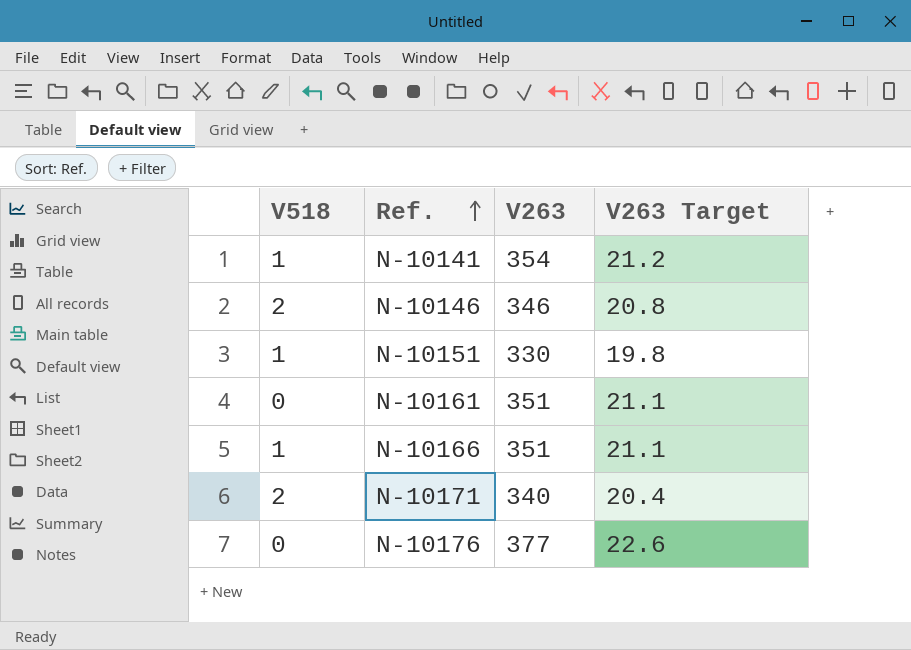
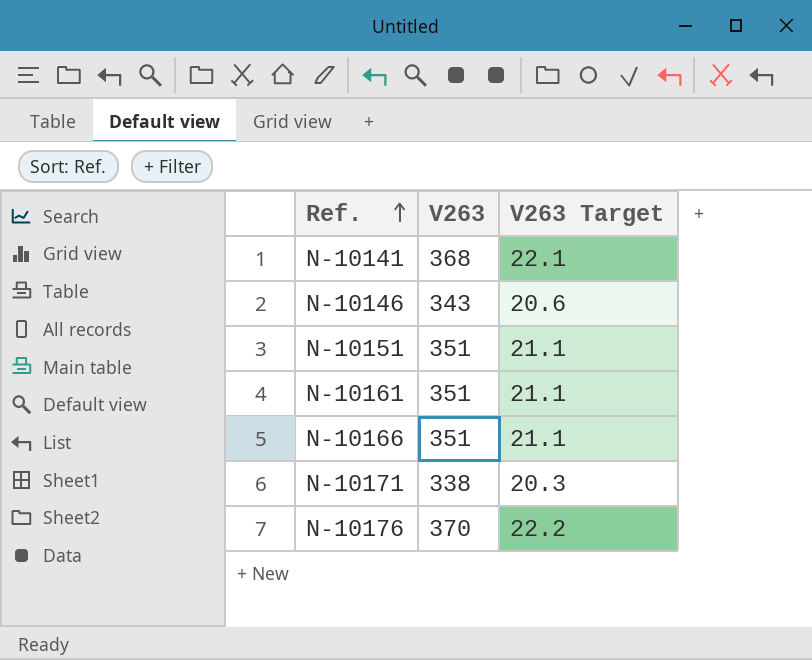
column V518 | position: 1 -> none
N-10141 | V263: 354 -> 368
N-10141 | V263 Target: 21.2 -> 22.1
N-10146 | V263: 346 -> 343
N-10146 | V263 Target: 20.8 -> 20.6
N-10151 | V263: 330 -> 351
N-10151 | V263 Target: 19.8 -> 21.1
N-10171 | V263: 340 -> 338
N-10171 | V263 Target: 20.4 -> 20.3
N-10176 | V263: 377 -> 370
N-10176 | V263 Target: 22.6 -> 22.2

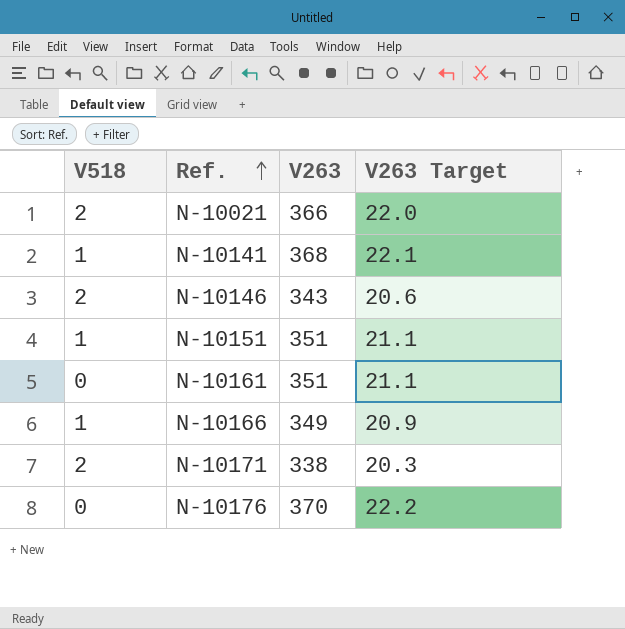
column V518 | position: none -> 1
row N-10021: none -> 2 | 366 | 22.0
N-10166 | V263: 351 -> 349
N-10166 | V263 Target: 21.1 -> 20.9

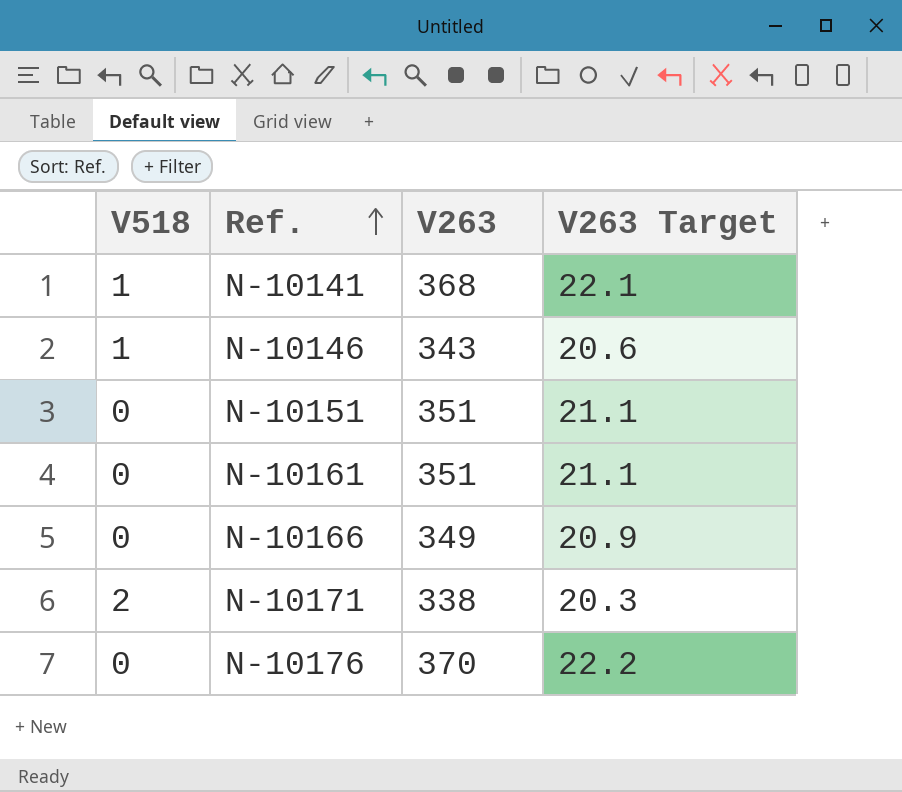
row N-10021: 2 | 366 | 22.0 -> none
N-10146 | V518: 2 -> 1
N-10151 | V518: 1 -> 0
N-10166 | V518: 1 -> 0

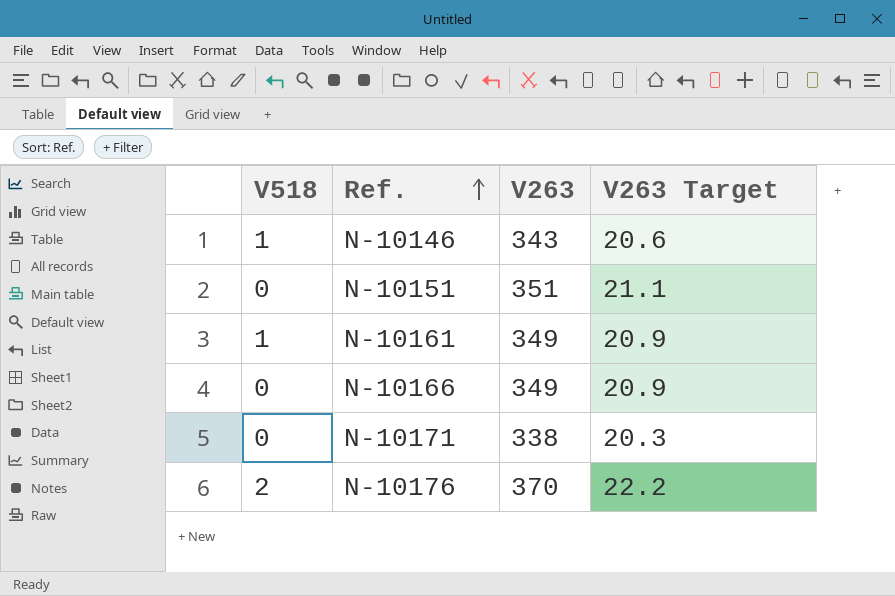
row N-10141: 1 | 368 | 22.1 -> none
N-10161 | V518: 0 -> 1
N-10161 | V263: 351 -> 349
N-10161 | V263 Target: 21.1 -> 20.9
N-10171 | V518: 2 -> 0
N-10176 | V518: 0 -> 2

